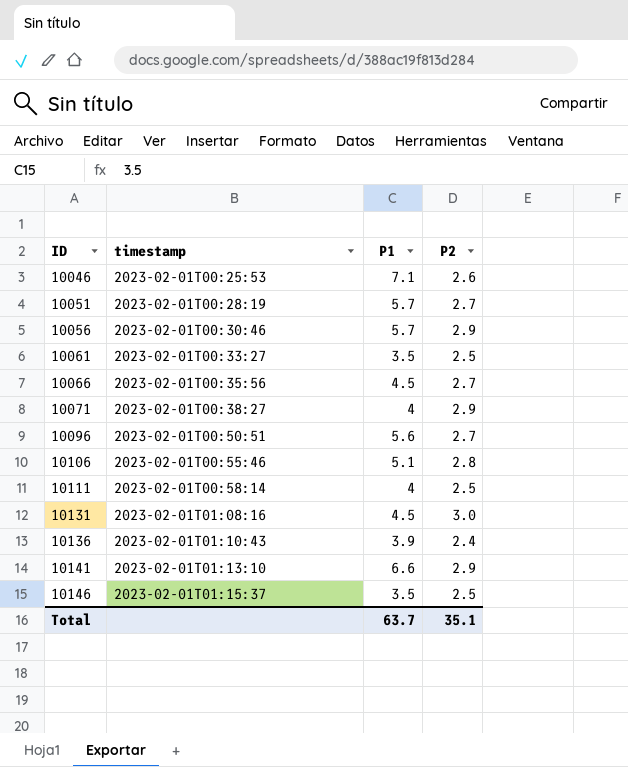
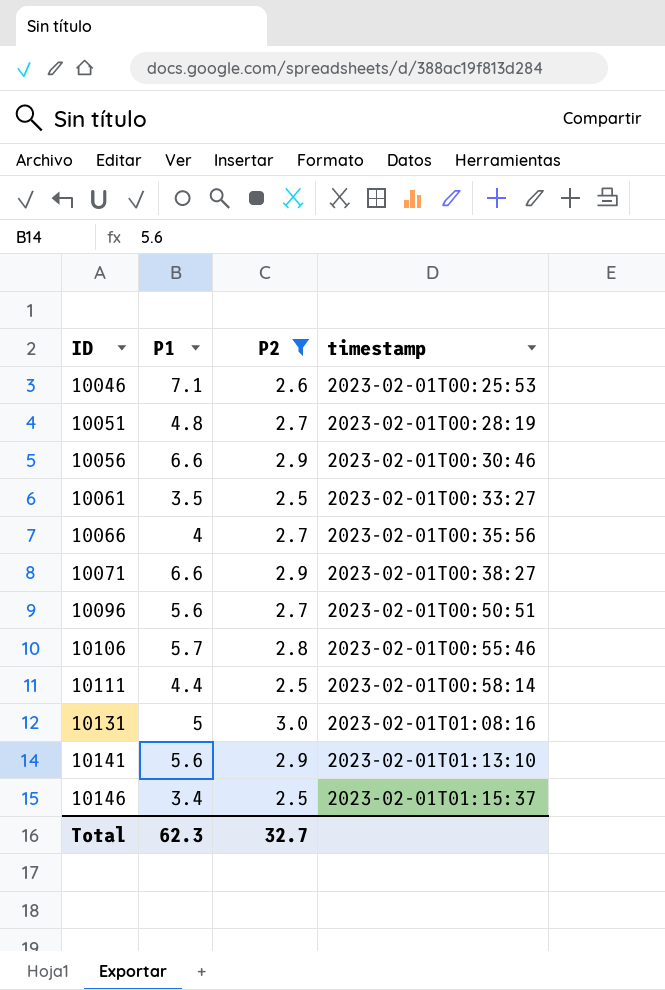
filter: none -> P2 != 2.4
column timestamp | position: 2 -> 4
10051 | P1: 5.7 -> 4.8
10056 | P1: 5.7 -> 6.6
10066 | P1: 4.5 -> 4
10071 | P1: 4 -> 6.6
10106 | P1: 5.1 -> 5.7
10111 | P1: 4 -> 4.4
10131 | P1: 4.5 -> 5
10141 | P1: 6.6 -> 5.6
10146 | P1: 3.5 -> 3.4
Total | P1: 63.7 -> 62.3
Total | P2: 35.1 -> 32.7

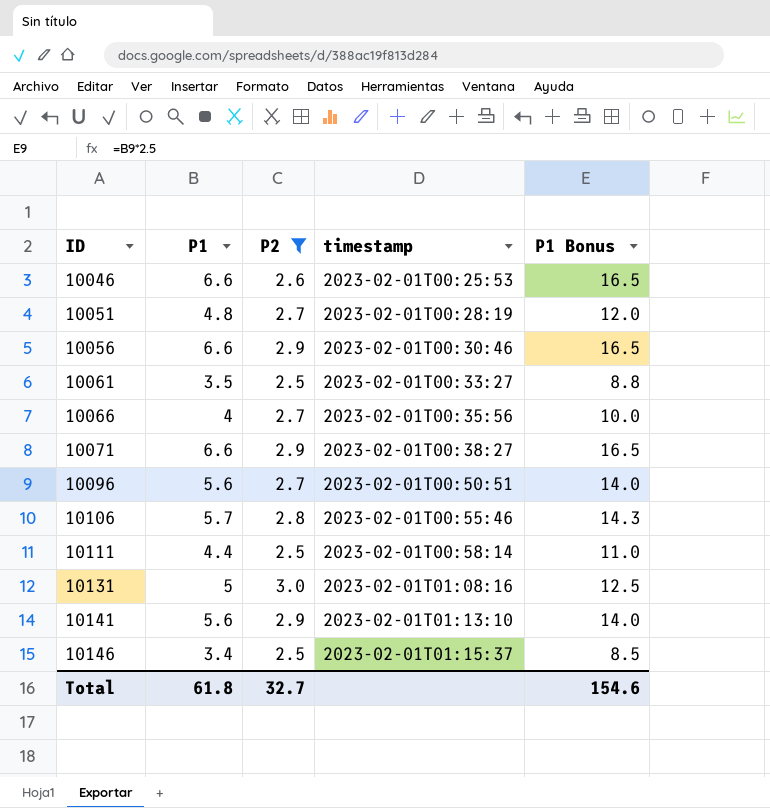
column P1 Bonus | formula: none -> [P1] * 2.5
10046 | P1: 7.1 -> 6.6
Total | P1: 62.3 -> 61.8

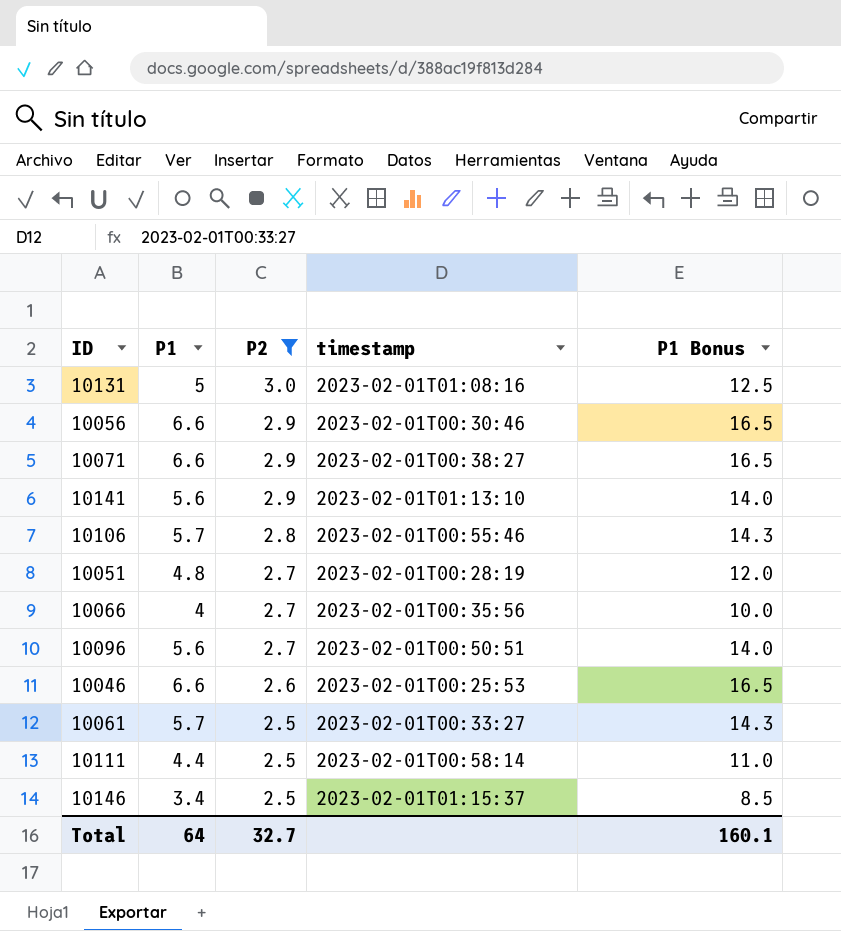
row order: ID ascending -> P2 descending
10061 | P1: 3.5 -> 5.7
10061 | P1 Bonus: 8.8 -> 14.3
Total | P1: 61.8 -> 64
Total | P1 Bonus: 154.6 -> 160.1

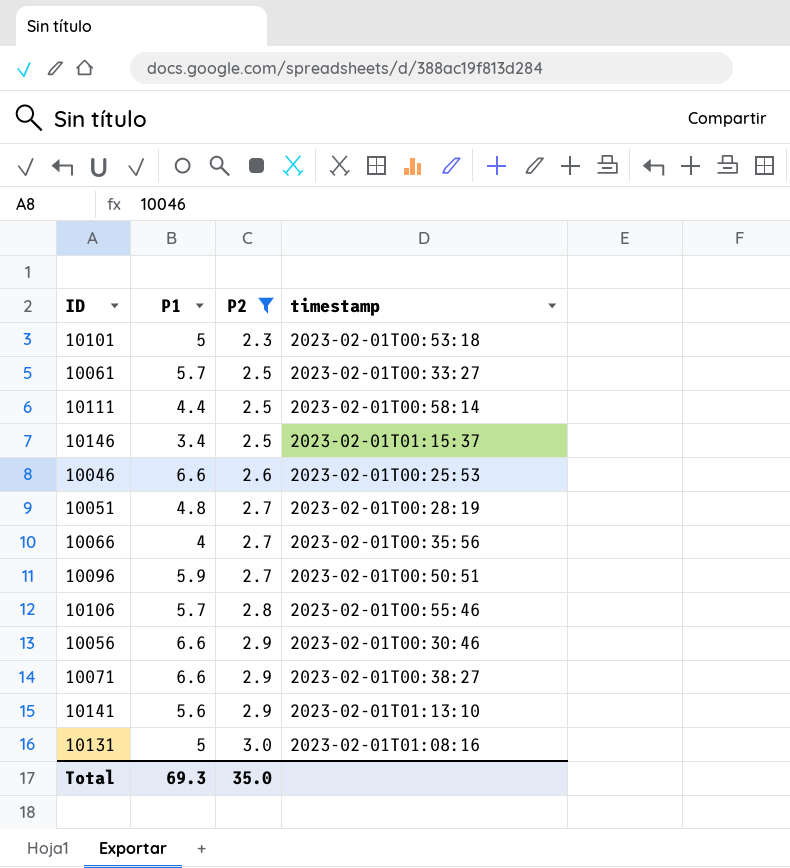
row order: P2 descending -> P2 ascending
column P1 Bonus | formula: [P1] * 2.5 -> none
row 10101: none -> 5 | 2.3 | 2023-02-01T00:53:18
10096 | P1: 5.6 -> 5.9
Total | P1: 64 -> 69.3
Total | P2: 32.7 -> 35.0

